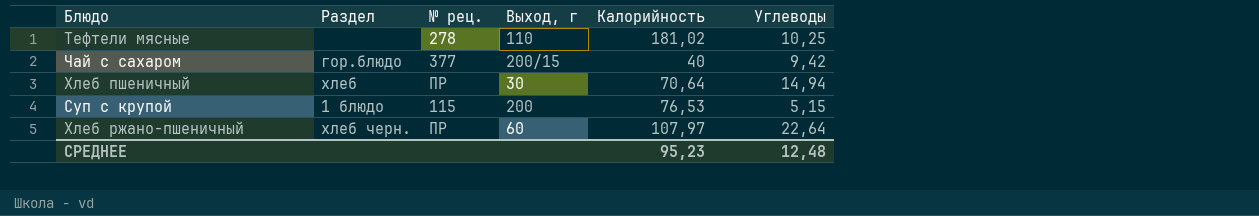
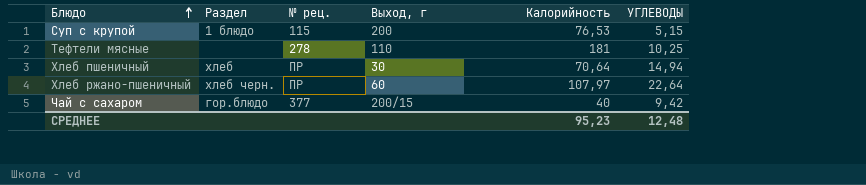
row order: none -> Блюдо ascending
column name: Углеводы -> УГЛЕВОДЫ
Тефтели мясные | Калорийность: 181,02 -> 181

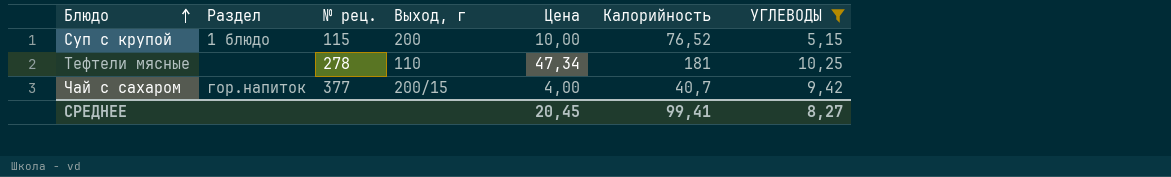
filter: none -> УГЛЕВОДЫ <= 10,25
column Цена | position: none -> 5
Суп с крупой | Калорийность: 76,53 -> 76,52
Чай с сахаром | Раздел: гор.блюдо -> гор.напиток
Чай с сахаром | Калорийность: 40 -> 40,7
СРЕДНЕЕ | Калорийность: 95,23 -> 99,41
СРЕДНЕЕ | УГЛЕВОДЫ: 12,48 -> 8,27

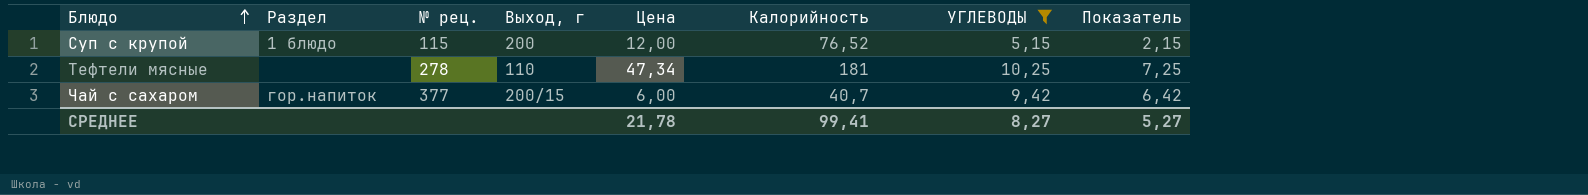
column Показатель | formula: none -> [УГЛЕВОДЫ] - 3
Суп с крупой | Цена: 10,00 -> 12,00
Чай с сахаром | Цена: 4,00 -> 6,00
СРЕДНЕЕ | Цена: 20,45 -> 21,78

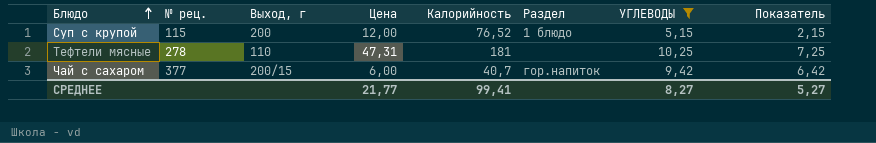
column Раздел | position: 2 -> 6
Тефтели мясные | Цена: 47,34 -> 47,31
СРЕДНЕЕ | Цена: 21,78 -> 21,77

